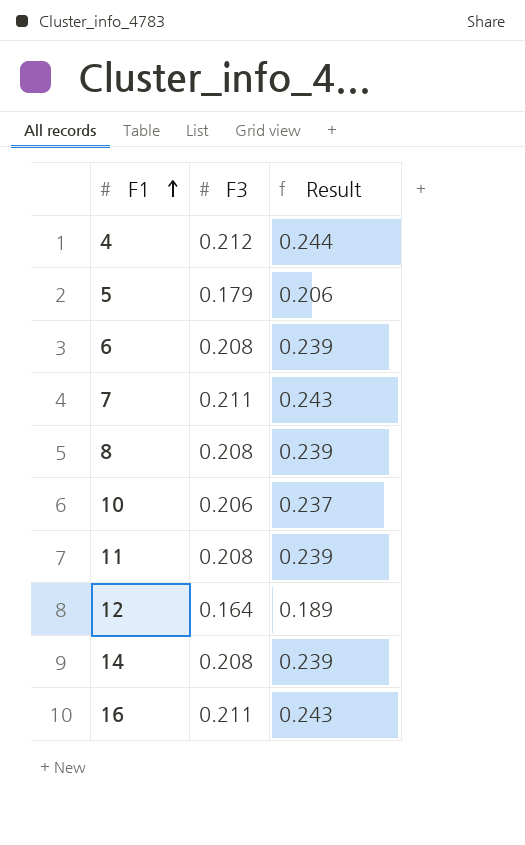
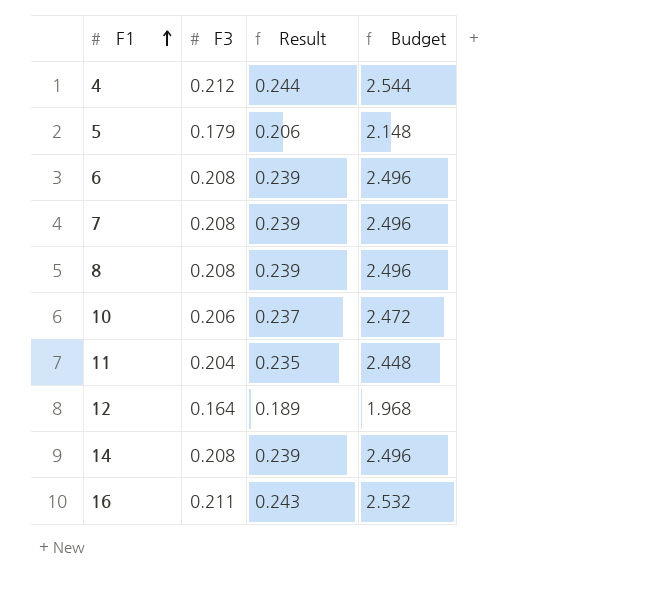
column Budget | formula: none -> [F3] * 12
7 | F3: 0.211 -> 0.208
7 | Result: 0.243 -> 0.239
11 | F3: 0.208 -> 0.204
11 | Result: 0.239 -> 0.235

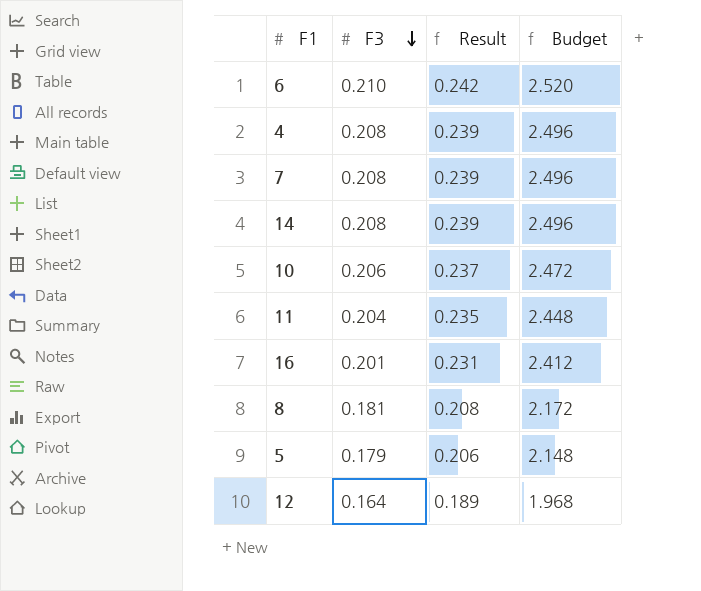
row order: F1 ascending -> F3 descending
6 | F3: 0.208 -> 0.210
6 | Result: 0.239 -> 0.242
6 | Budget: 2.496 -> 2.520
4 | F3: 0.212 -> 0.208
4 | Result: 0.244 -> 0.239
4 | Budget: 2.544 -> 2.496
16 | F3: 0.211 -> 0.201
16 | Result: 0.243 -> 0.231
16 | Budget: 2.532 -> 2.412
8 | F3: 0.208 -> 0.181
8 | Result: 0.239 -> 0.208
8 | Budget: 2.496 -> 2.172

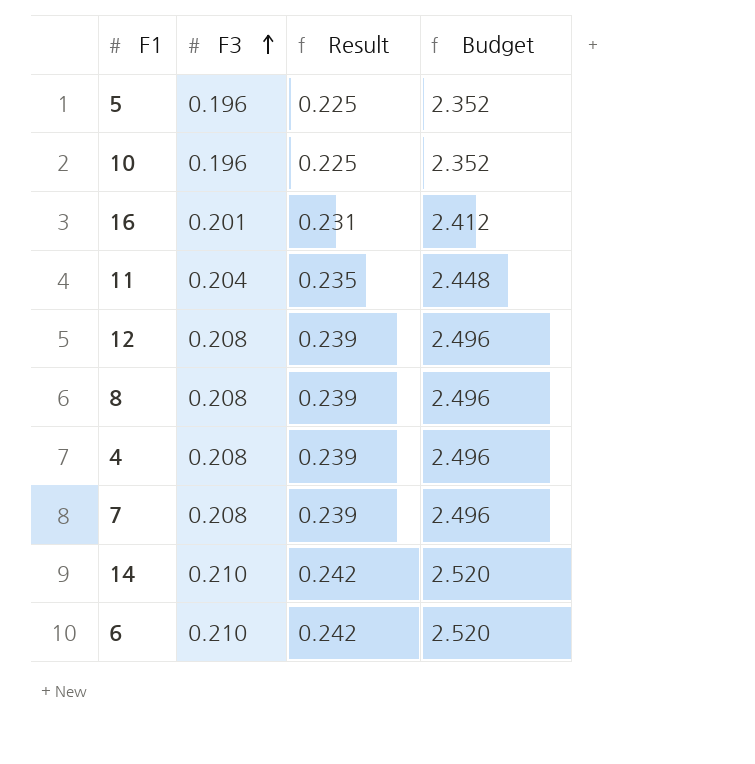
row order: F3 descending -> F3 ascending
5 | F3: 0.179 -> 0.196
5 | Result: 0.206 -> 0.225
5 | Budget: 2.148 -> 2.352
10 | F3: 0.206 -> 0.196
10 | Result: 0.237 -> 0.225
10 | Budget: 2.472 -> 2.352
12 | F3: 0.164 -> 0.208
12 | Result: 0.189 -> 0.239
12 | Budget: 1.968 -> 2.496
8 | F3: 0.181 -> 0.208
8 | Result: 0.208 -> 0.239
8 | Budget: 2.172 -> 2.496
14 | F3: 0.208 -> 0.210
14 | Result: 0.239 -> 0.242
14 | Budget: 2.496 -> 2.520

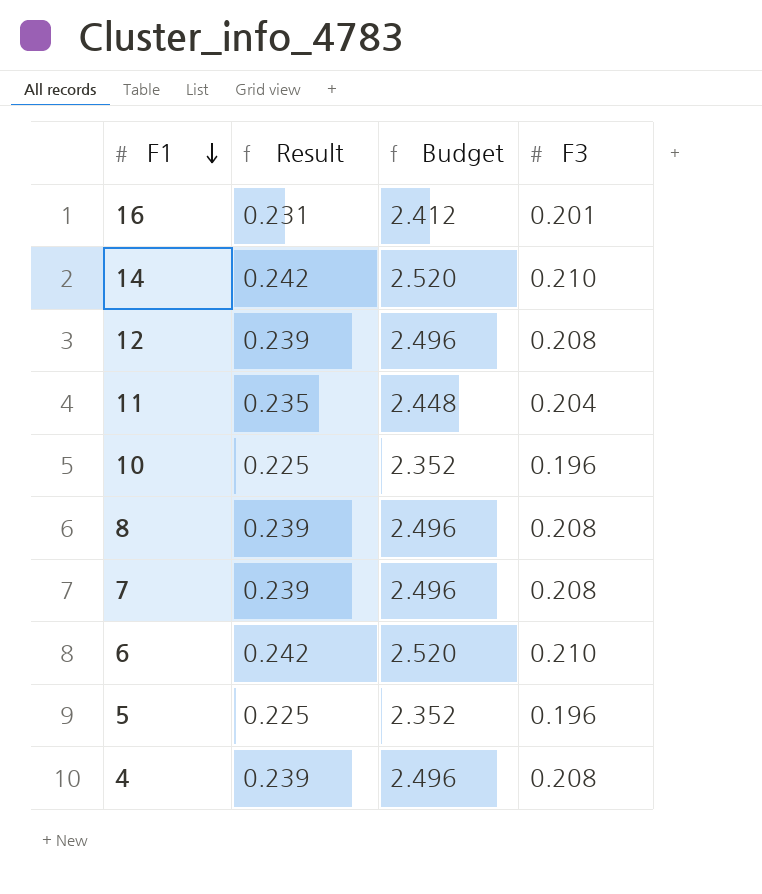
row order: F3 ascending -> F1 descending
column F3 | position: 2 -> 4

